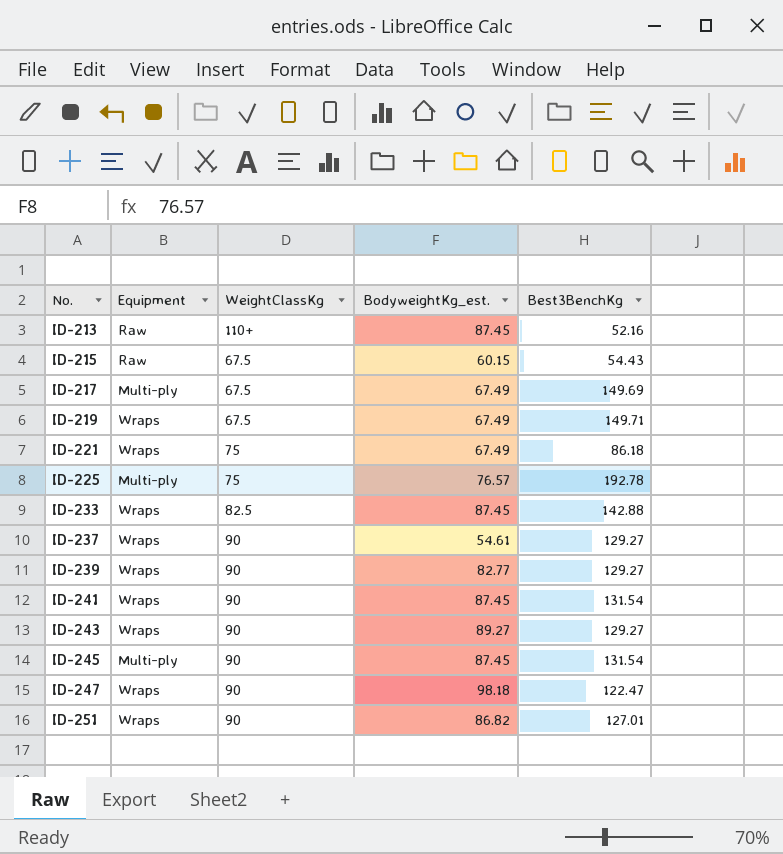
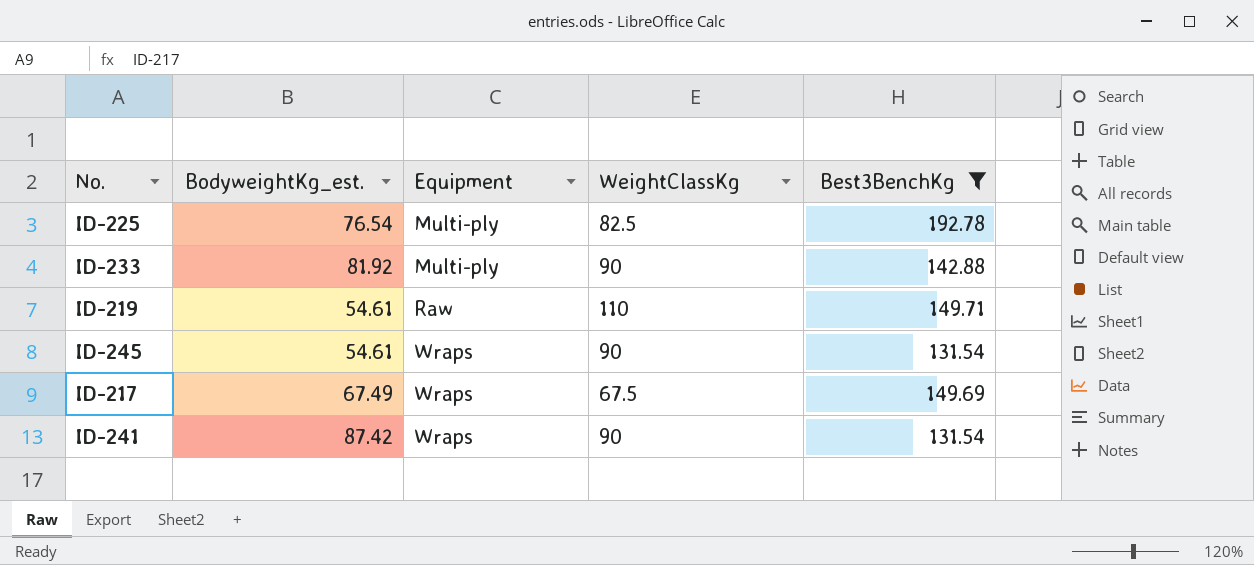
filter: none -> Best3BenchKg >= 131.54
row order: No. ascending -> Equipment ascending
column BodyweightKg_est. | position: 4 -> 2
ID-225 | BodyweightKg_est.: 76.57 -> 76.54
ID-225 | WeightClassKg: 75 -> 82.5
ID-233 | BodyweightKg_est.: 87.45 -> 81.92
ID-233 | Equipment: Wraps -> Multi-ply
ID-233 | WeightClassKg: 82.5 -> 90
ID-219 | BodyweightKg_est.: 67.49 -> 54.61
ID-219 | Equipment: Wraps -> Raw
ID-219 | WeightClassKg: 67.5 -> 110
ID-245 | BodyweightKg_est.: 87.45 -> 54.61
ID-245 | Equipment: Multi-ply -> Wraps
ID-217 | Equipment: Multi-ply -> Wraps
ID-241 | BodyweightKg_est.: 87.45 -> 87.42

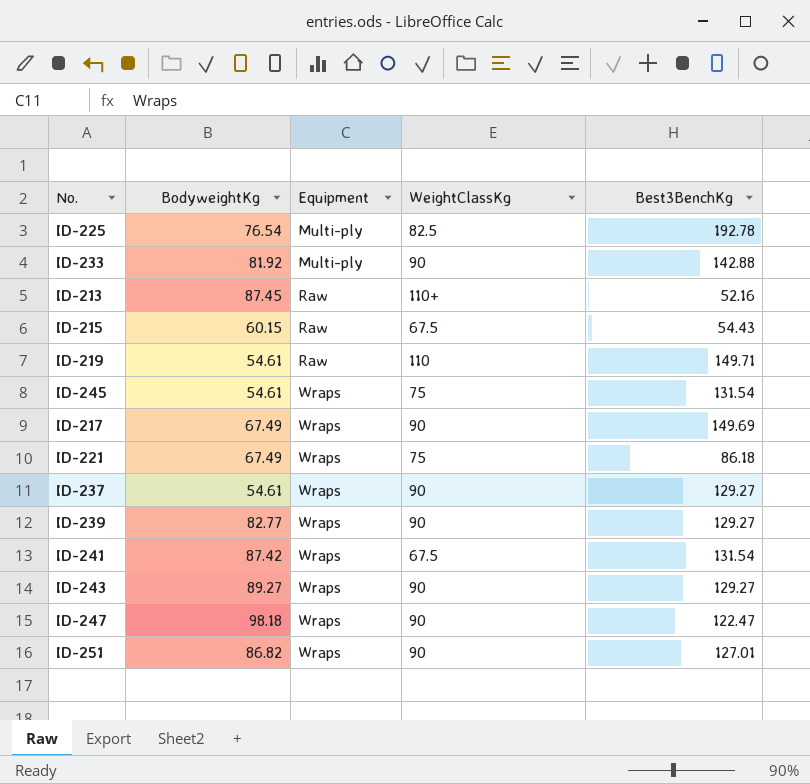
filter: Best3BenchKg >= 131.54 -> none
column name: BodyweightKg_est. -> BodyweightKg
ID-245 | WeightClassKg: 90 -> 75
ID-217 | WeightClassKg: 67.5 -> 90
ID-241 | WeightClassKg: 90 -> 67.5

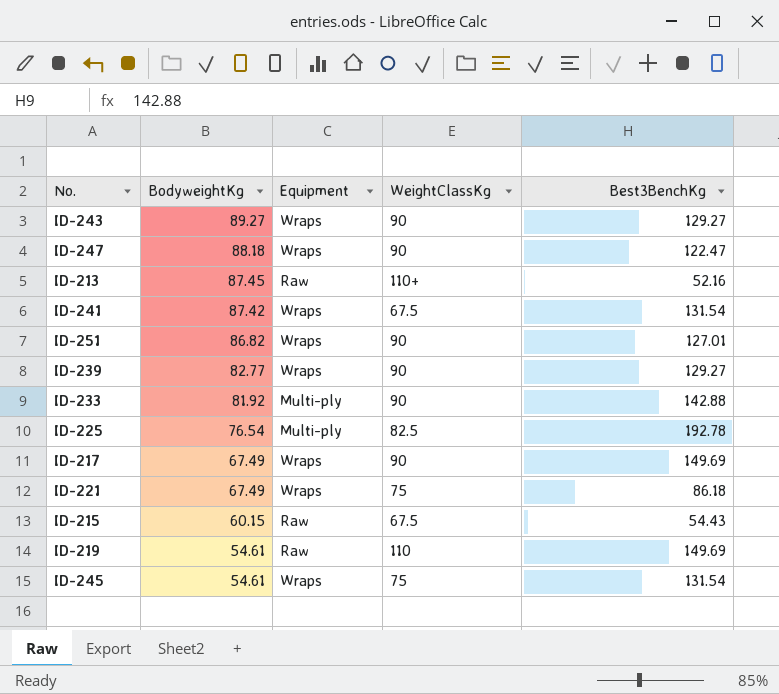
row order: Equipment ascending -> BodyweightKg descending
row ID-237: 54.61 | Wraps | 90 | 129.27 -> none
ID-247 | BodyweightKg: 98.18 -> 88.18
ID-219 | Best3BenchKg: 149.71 -> 149.69

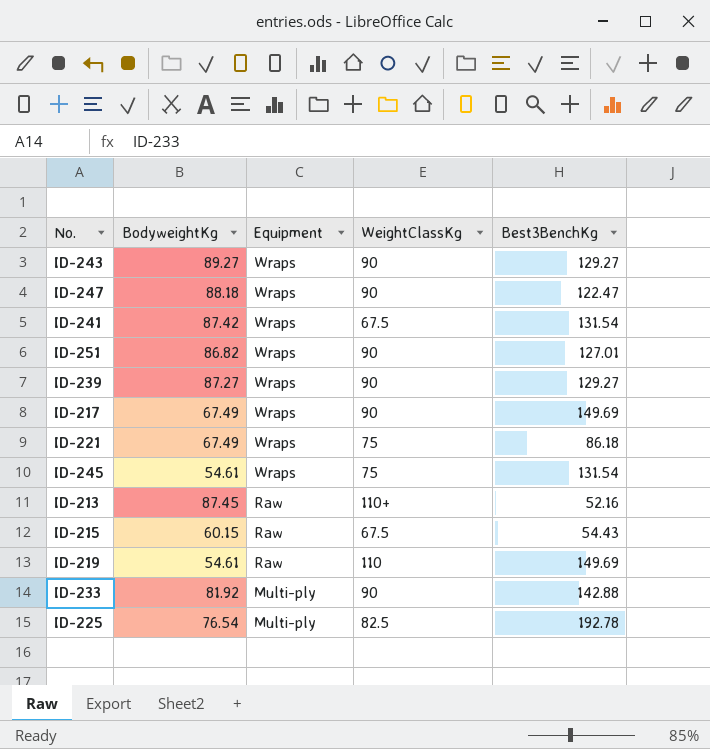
row order: BodyweightKg descending -> Equipment descending
ID-239 | BodyweightKg: 82.77 -> 87.27

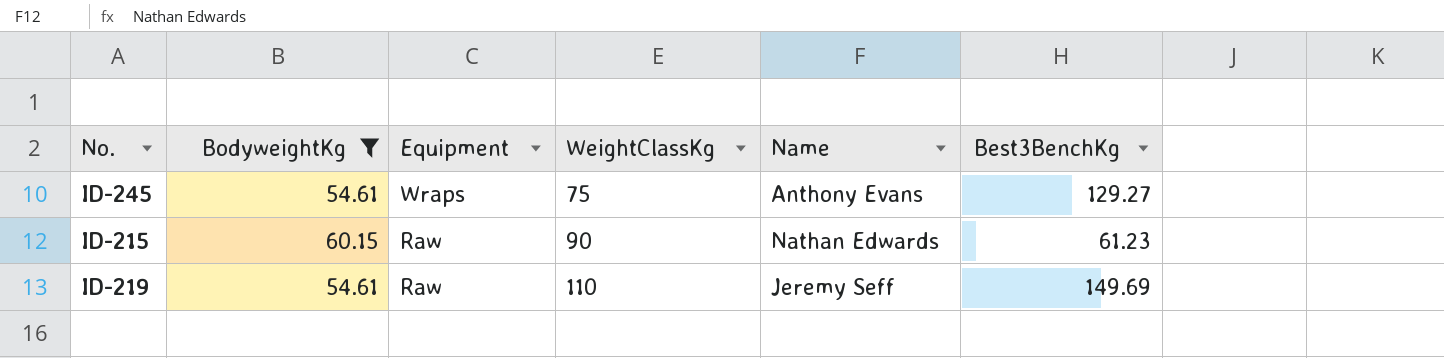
filter: none -> BodyweightKg <= 60.15
column Name | position: none -> 5
ID-245 | Best3BenchKg: 131.54 -> 129.27
ID-215 | WeightClassKg: 67.5 -> 90
ID-215 | Best3BenchKg: 54.43 -> 61.23

